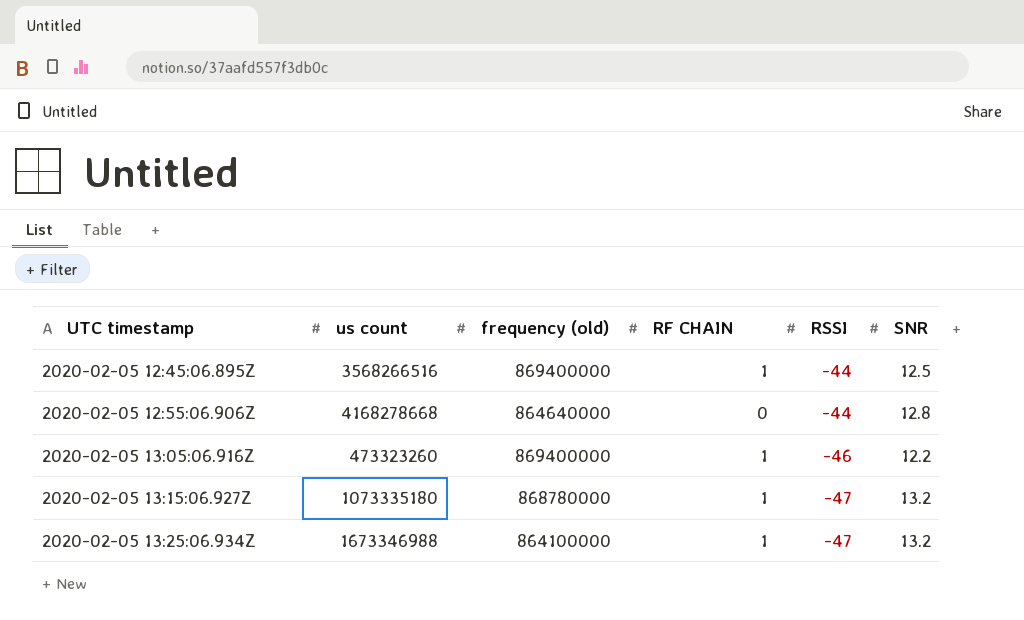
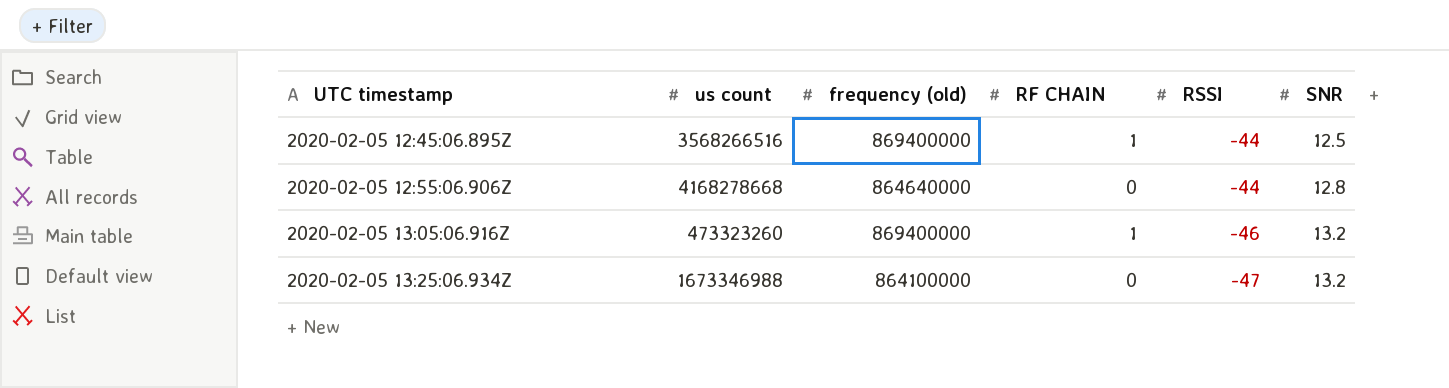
row 2020-02-05 13:15:06.927Z: 1073335180 | 868780000 | 1 | -47 | 13.2 -> none
2020-02-05 13:05:06.916Z | SNR: 12.2 -> 13.2
2020-02-05 13:25:06.934Z | RF CHAIN: 1 -> 0

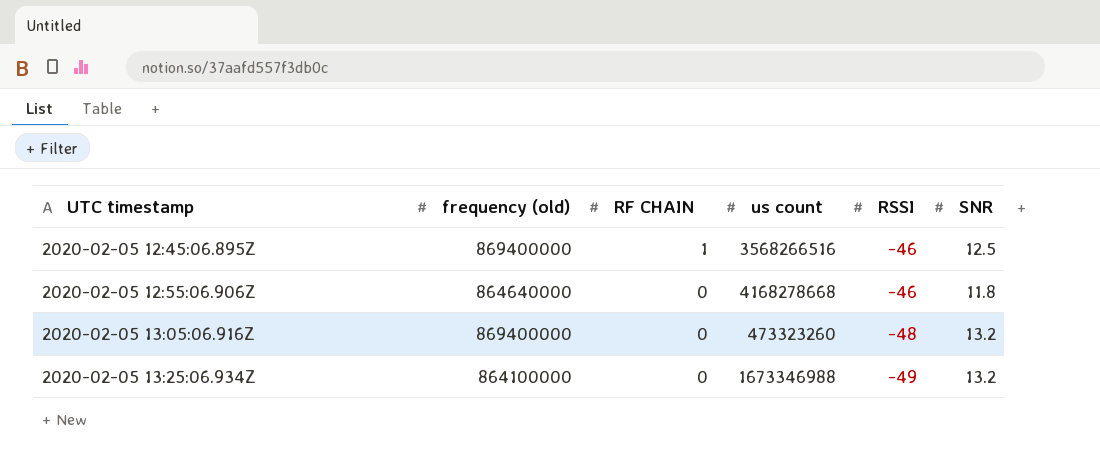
column us count | position: 2 -> 4
2020-02-05 12:45:06.895Z | RSSI: -44 -> -46
2020-02-05 12:55:06.906Z | RSSI: -44 -> -46
2020-02-05 12:55:06.906Z | SNR: 12.8 -> 11.8
2020-02-05 13:05:06.916Z | RF CHAIN: 1 -> 0
2020-02-05 13:05:06.916Z | RSSI: -46 -> -48
2020-02-05 13:25:06.934Z | RSSI: -47 -> -49

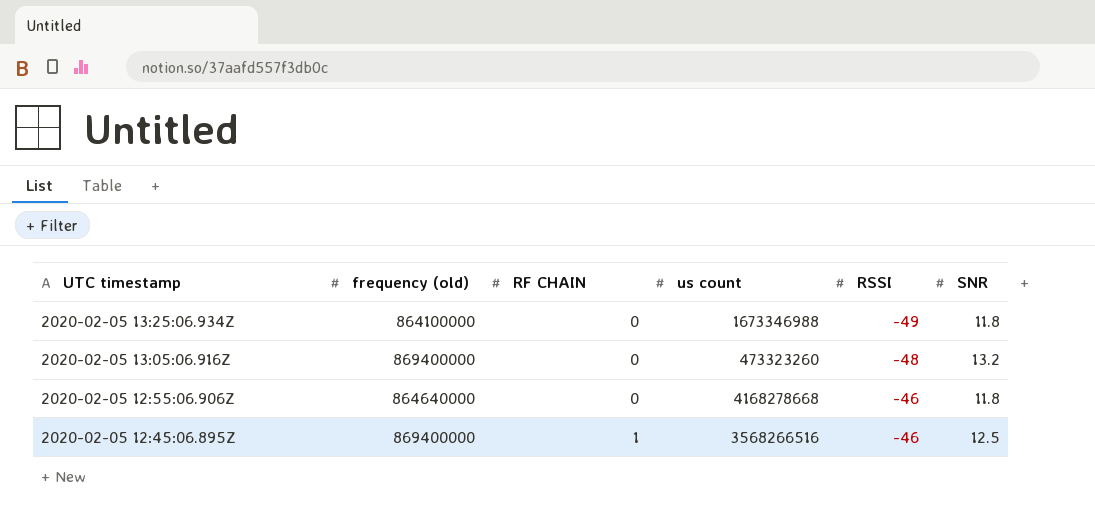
row order: UTC timestamp ascending -> UTC timestamp descending
2020-02-05 13:25:06.934Z | SNR: 13.2 -> 11.8

